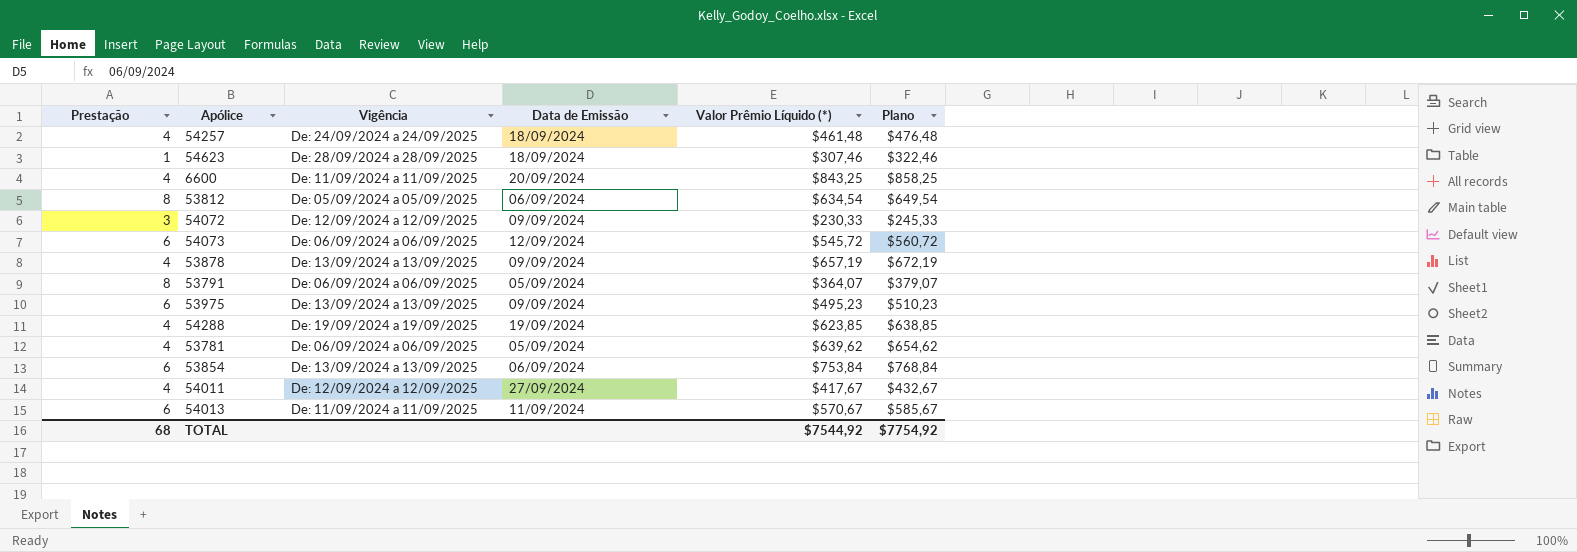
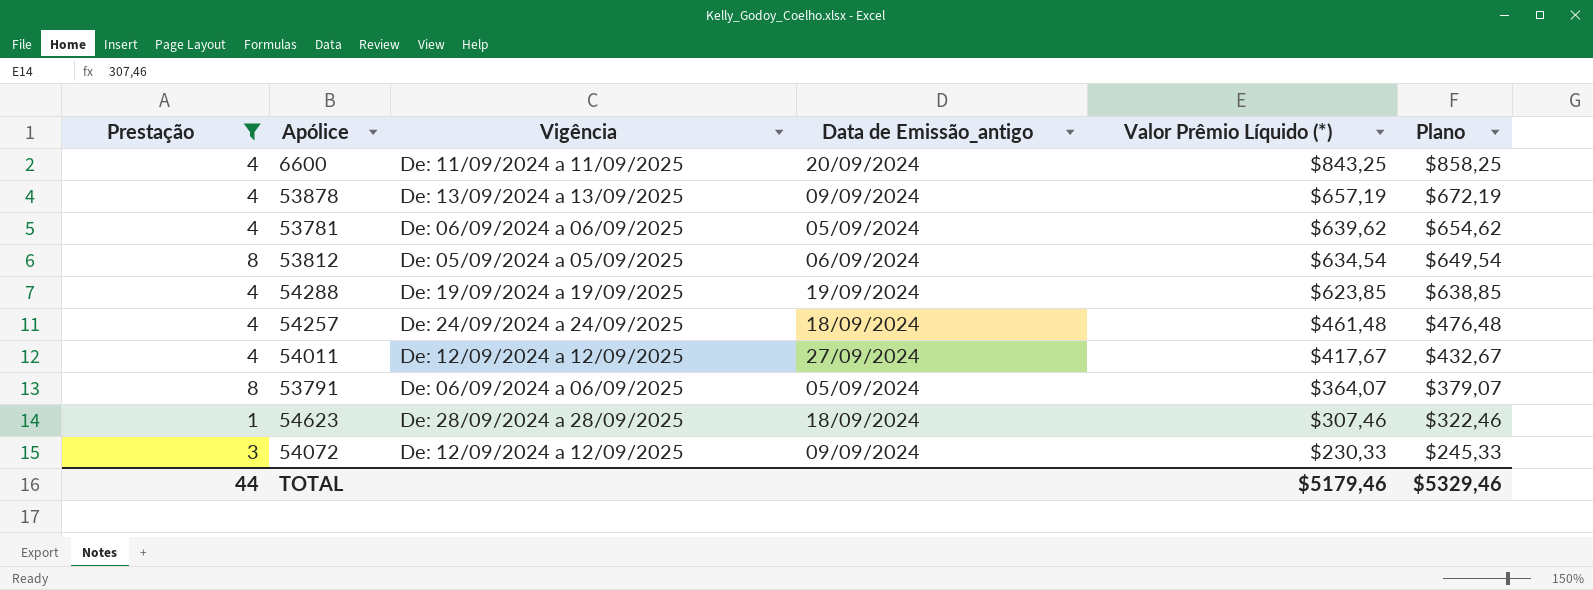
filter: none -> Prestação != 6
row order: none -> Valor Prêmio Líquido (*) descending
column name: Data de Emissão -> Data de Emissão_antigo
TOTAL | Prestação: 68 -> 44
TOTAL | Valor Prêmio Líquido (*): $7544,92 -> $5179,46
TOTAL | Plano: $7754,92 -> $5329,46

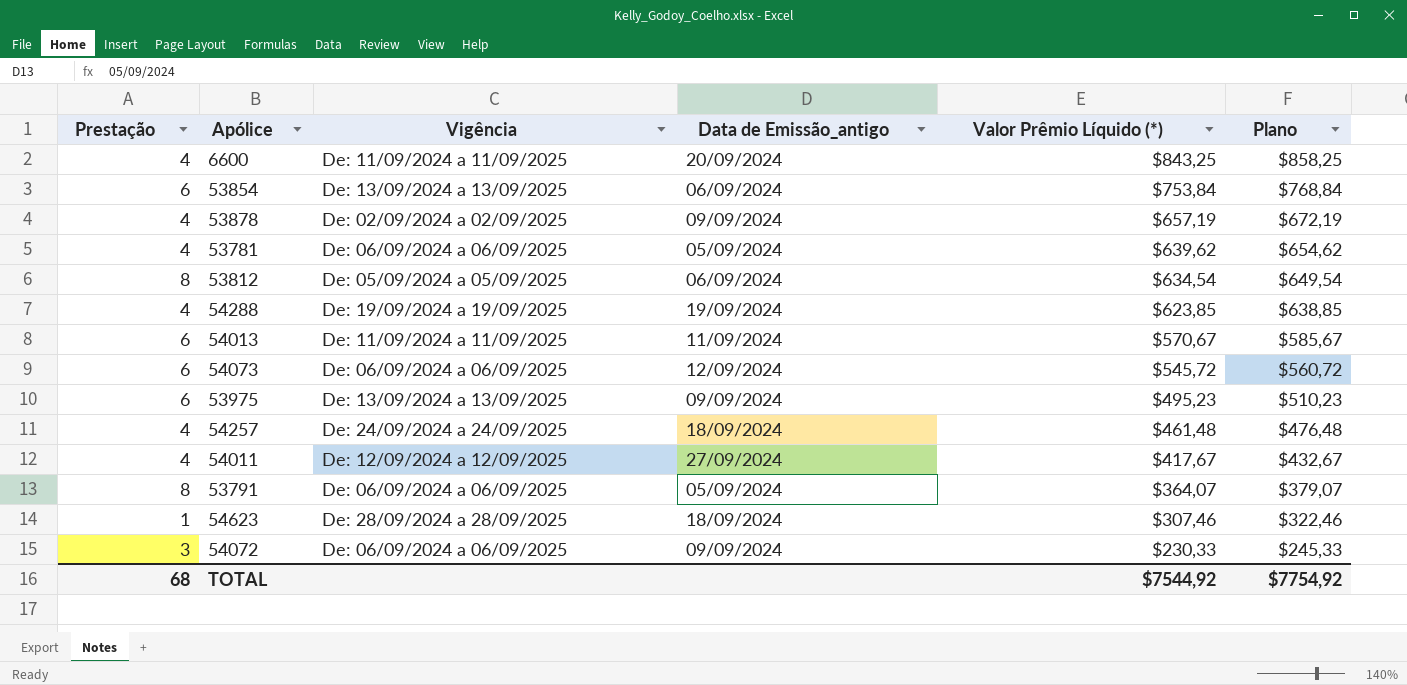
filter: Prestação != 6 -> none
53878 | Vigência: De: 13/09/2024 a 13/09/2025 -> De: 02/09/2024 a 02/09/2025
54072 | Vigência: De: 12/09/2024 a 12/09/2025 -> De: 06/09/2024 a 06/09/2025
TOTAL | Prestação: 44 -> 68
TOTAL | Valor Prêmio Líquido (*): $5179,46 -> $7544,92
TOTAL | Plano: $5329,46 -> $7754,92

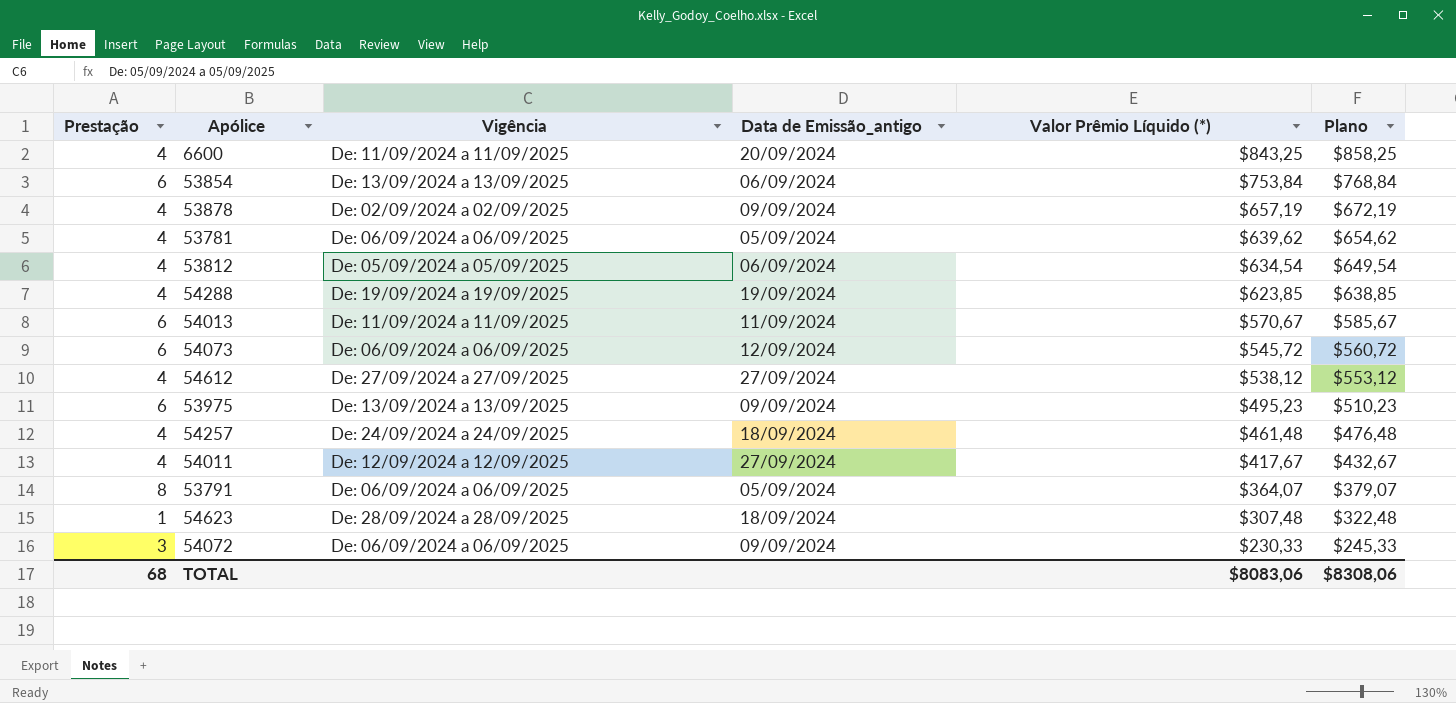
53812 | Prestação: 8 -> 4
row 54612: none -> 4 | De: 27/09/2024 a 27/09/2025 | 27/09/2024 | $538,12 | $553,12
54623 | Valor Prêmio Líquido (*): $307,46 -> $307,48
54623 | Plano: $322,46 -> $322,48
TOTAL | Valor Prêmio Líquido (*): $7544,92 -> $8083,06
TOTAL | Plano: $7754,92 -> $8308,06

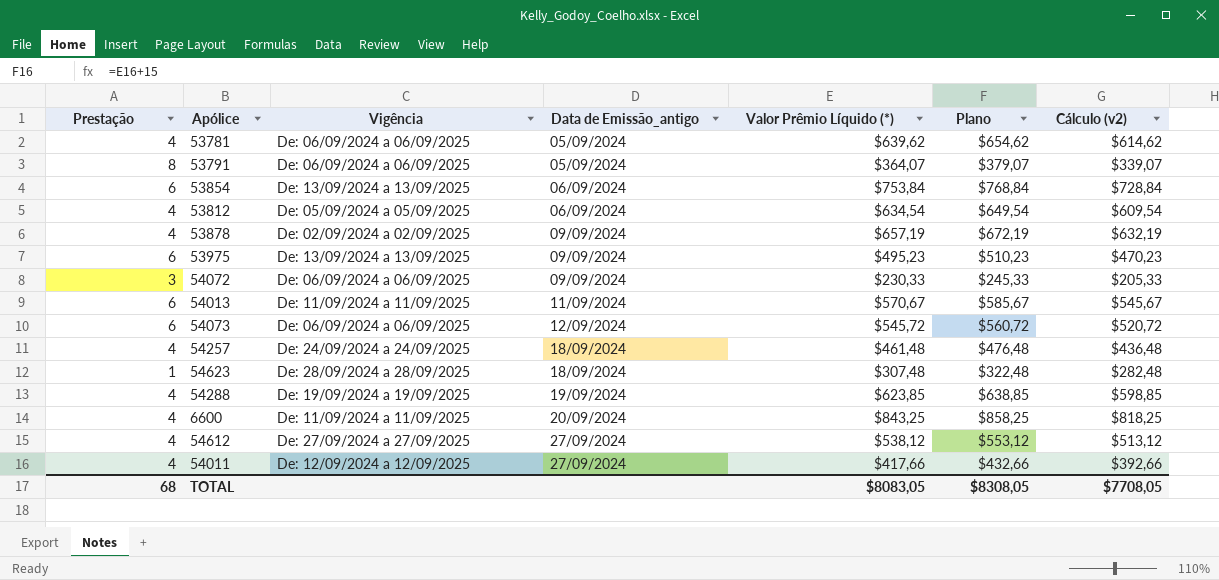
row order: Valor Prêmio Líquido (*) descending -> Data de Emissão_antigo ascending
column Cálculo (v2) | formula: none -> [Valor Prêmio Líquido (*)] - 25
54011 | Valor Prêmio Líquido (*): $417,67 -> $417,66
54011 | Plano: $432,67 -> $432,66
TOTAL | Valor Prêmio Líquido (*): $8083,06 -> $8083,05
TOTAL | Plano: $8308,06 -> $8308,05

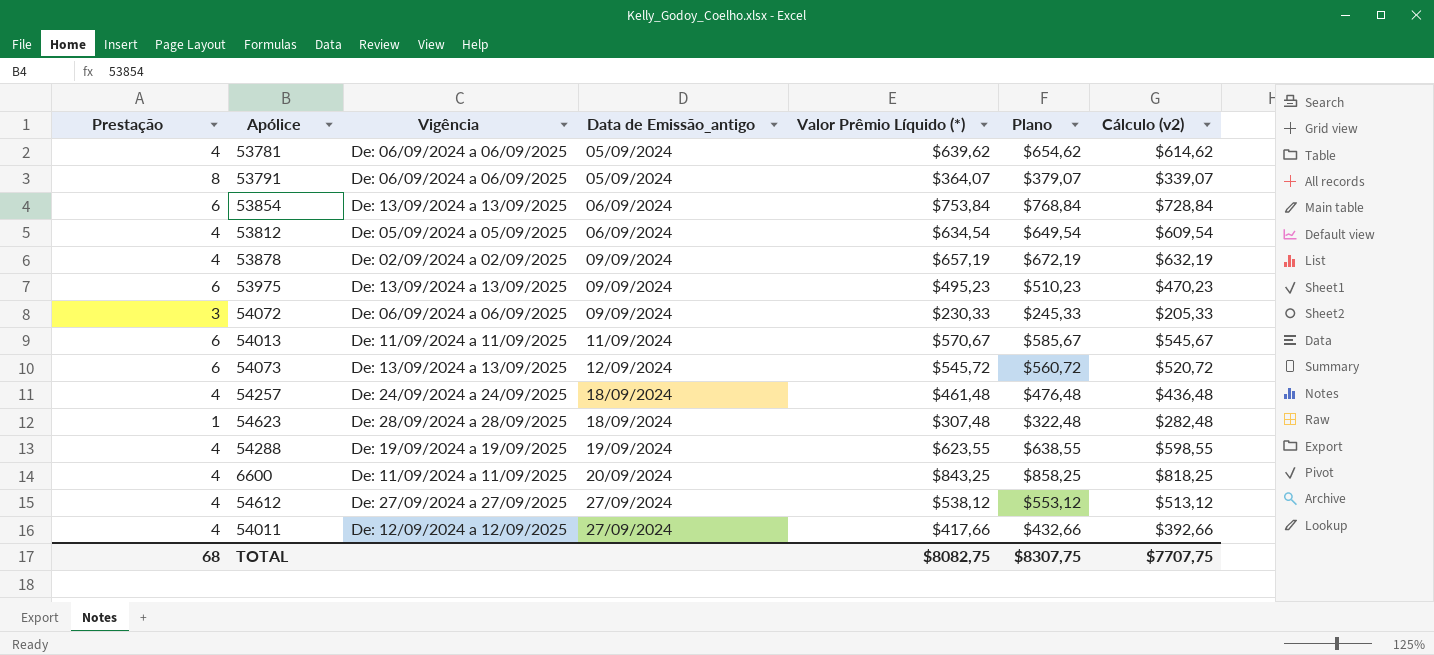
54073 | Vigência: De: 06/09/2024 a 06/09/2025 -> De: 13/09/2024 a 13/09/2025
54288 | Valor Prêmio Líquido (*): $623,85 -> $623,55
54288 | Plano: $638,85 -> $638,55
54288 | Cálculo (v2): $598,85 -> $598,55
TOTAL | Valor Prêmio Líquido (*): $8083,05 -> $8082,75
TOTAL | Plano: $8308,05 -> $8307,75
TOTAL | Cálculo (v2): $7708,05 -> $7707,75

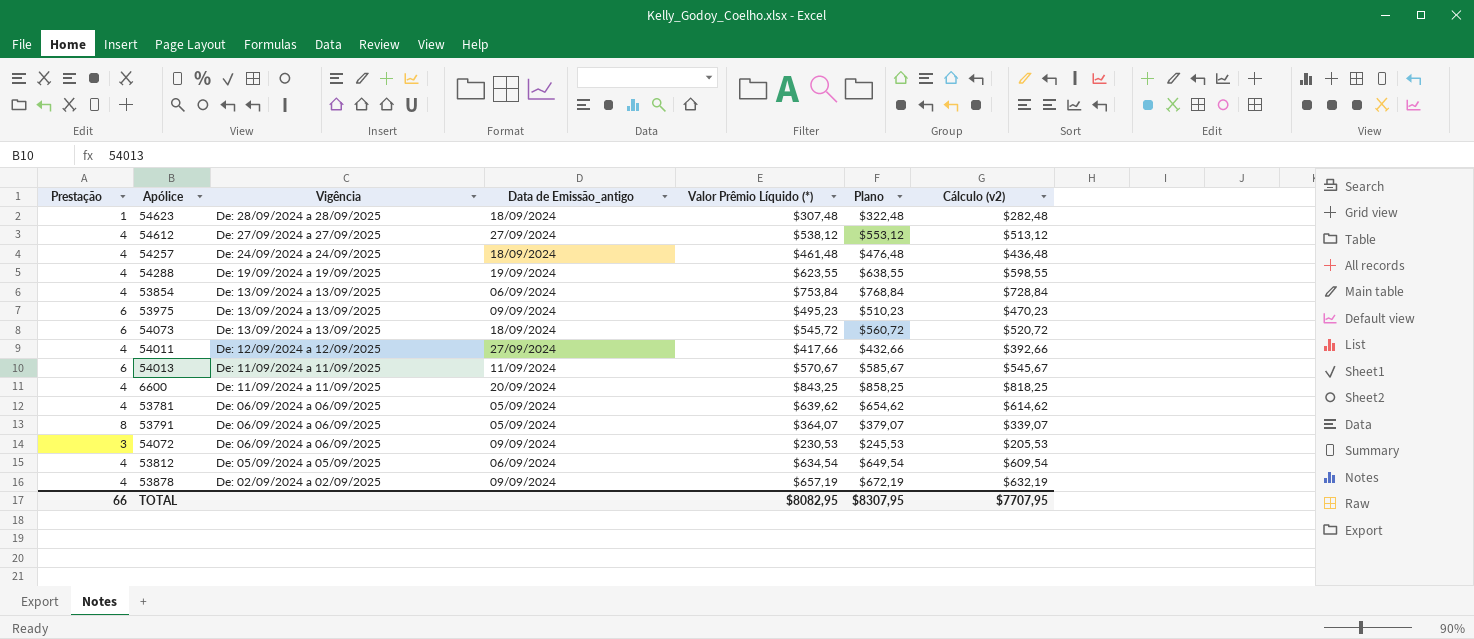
row order: Data de Emissão_antigo ascending -> Vigência descending
53854 | Prestação: 6 -> 4
54073 | Data de Emissão_antigo: 12/09/2024 -> 18/09/2024
54072 | Valor Prêmio Líquido (*): $230,33 -> $230,53
54072 | Plano: $245,33 -> $245,53
54072 | Cálculo (v2): $205,33 -> $205,53
TOTAL | Prestação: 68 -> 66
TOTAL | Valor Prêmio Líquido (*): $8082,75 -> $8082,95
TOTAL | Plano: $8307,75 -> $8307,95
TOTAL | Cálculo (v2): $7707,75 -> $7707,95

